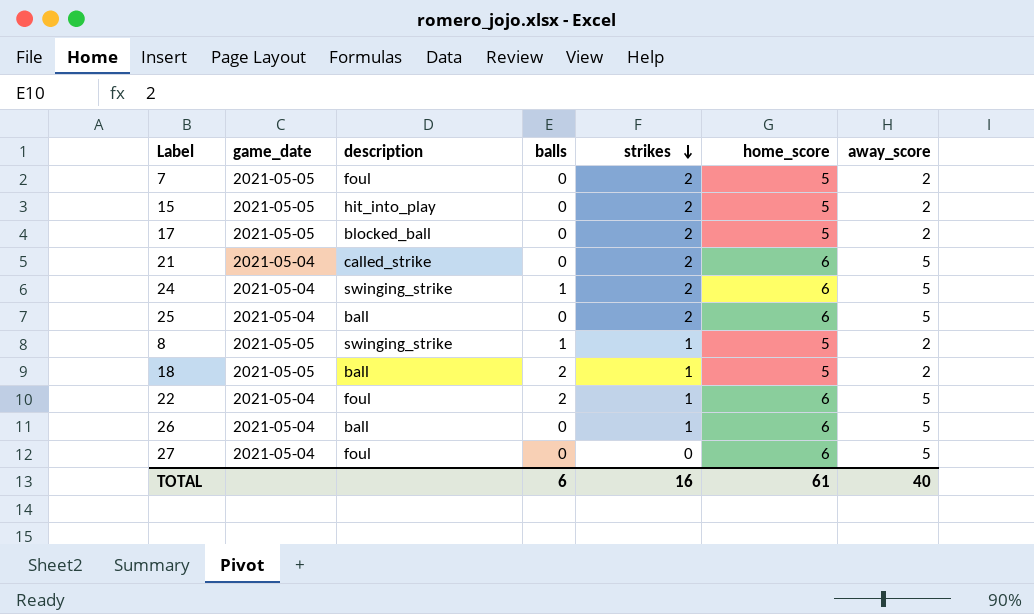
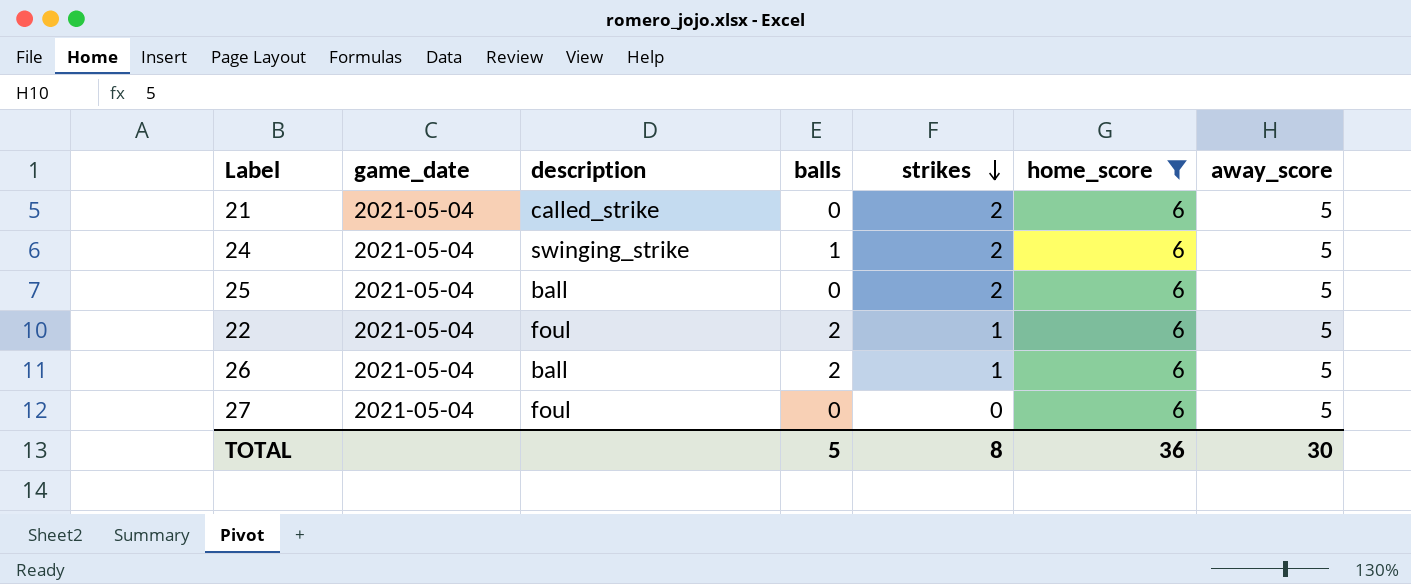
filter: none -> home_score = 6
26 | balls: 0 -> 2
TOTAL | balls: 6 -> 5
TOTAL | strikes: 16 -> 8
TOTAL | home_score: 61 -> 36
TOTAL | away_score: 40 -> 30

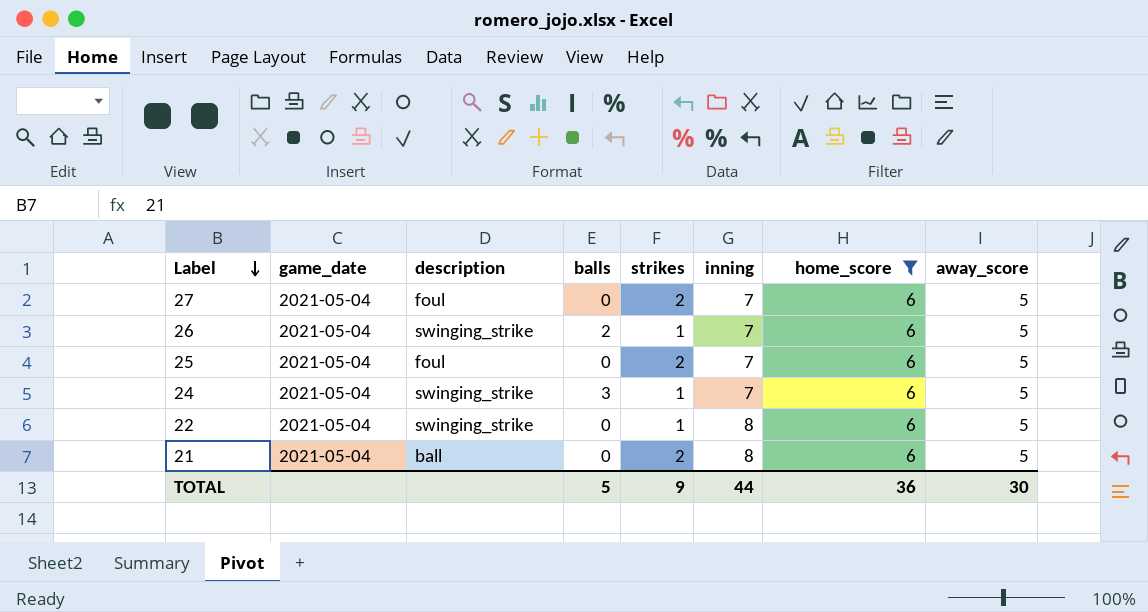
row order: strikes descending -> Label descending
column inning | position: none -> 6
27 | strikes: 0 -> 2
26 | description: ball -> swinging_strike
25 | description: ball -> foul
24 | balls: 1 -> 3
24 | strikes: 2 -> 1
22 | description: foul -> swinging_strike
22 | balls: 2 -> 0
21 | description: called_strike -> ball
TOTAL | strikes: 8 -> 9

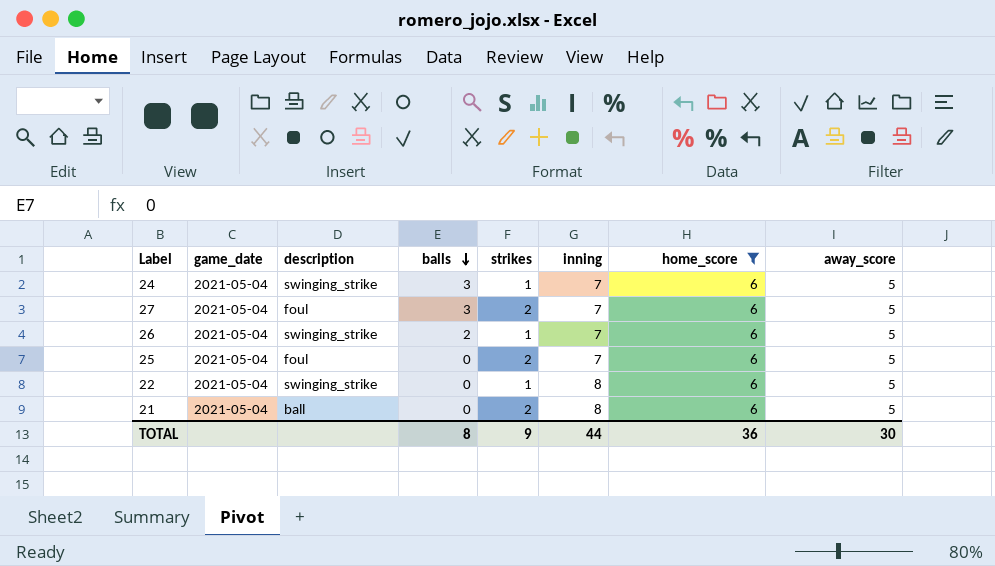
row order: Label descending -> balls descending
27 | balls: 0 -> 3
TOTAL | balls: 5 -> 8

